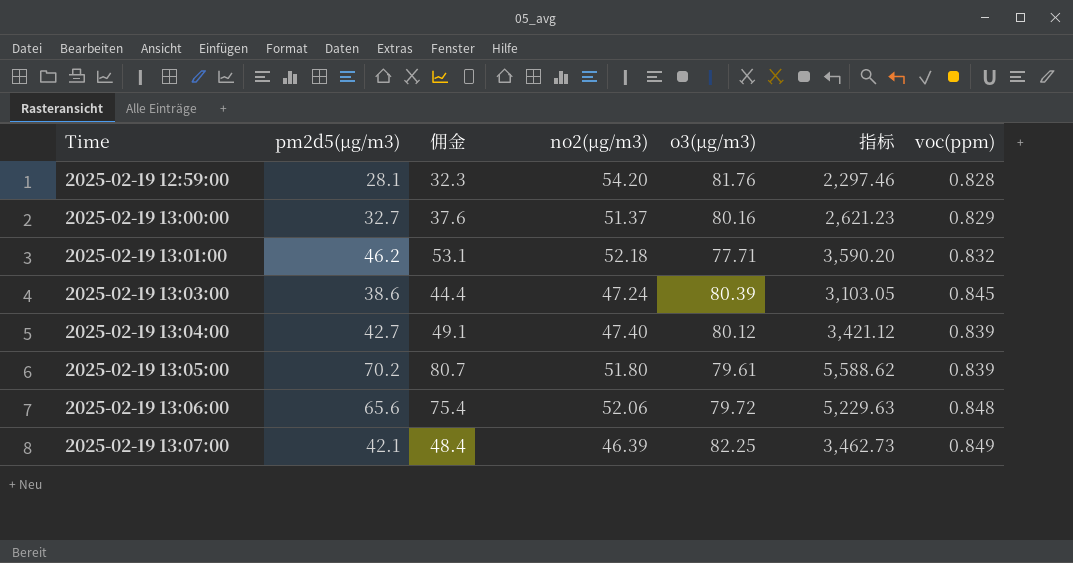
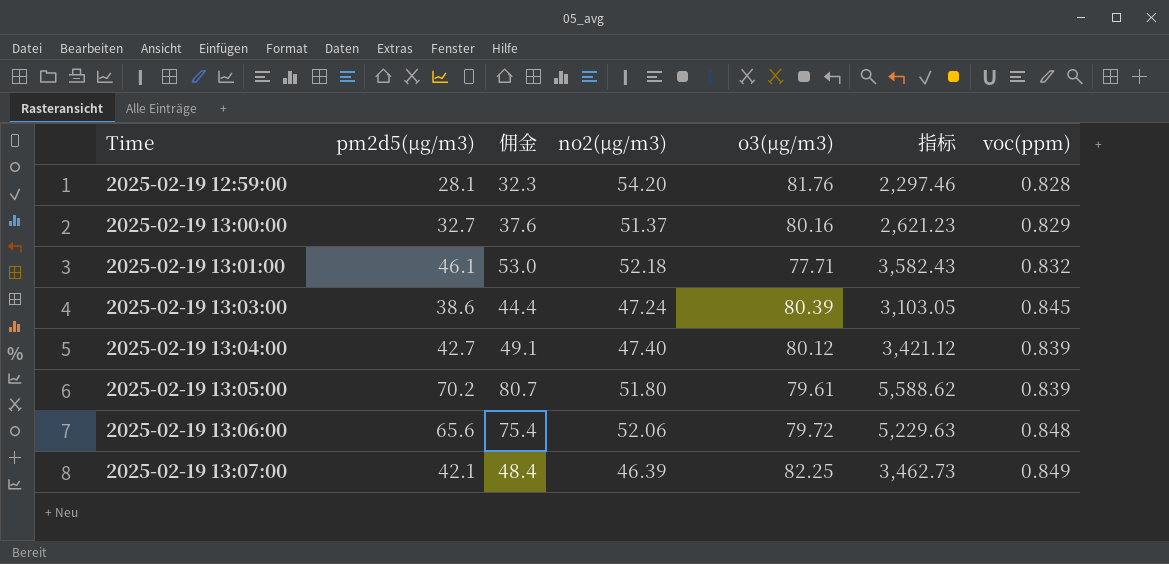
2025-02-19 13:01:00 | pm2d5(μg/m3): 46.2 -> 46.1
2025-02-19 13:01:00 | 佣金: 53.1 -> 53.0
2025-02-19 13:01:00 | 指标: 3,590.20 -> 3,582.43

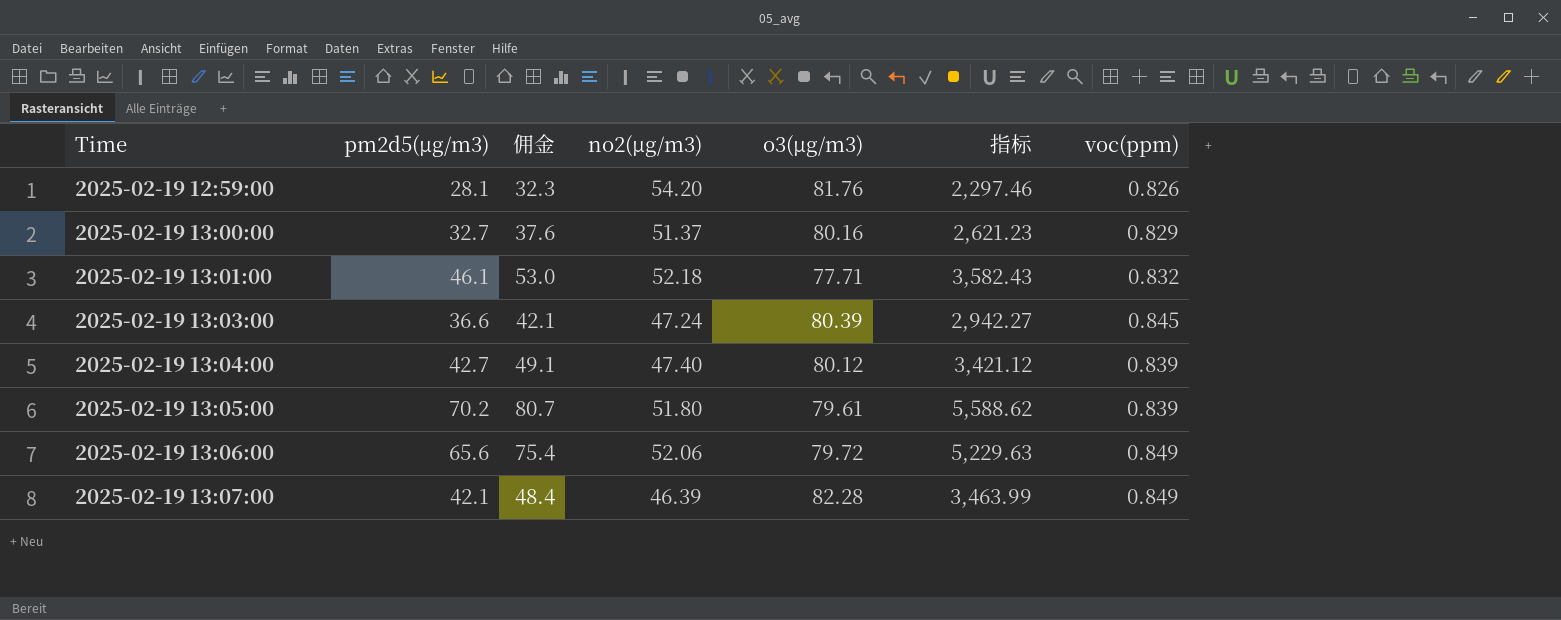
2025-02-19 12:59:00 | voc(ppm): 0.828 -> 0.826
2025-02-19 13:03:00 | pm2d5(μg/m3): 38.6 -> 36.6
2025-02-19 13:03:00 | 佣金: 44.4 -> 42.1
2025-02-19 13:03:00 | 指标: 3,103.05 -> 2,942.27
2025-02-19 13:06:00 | voc(ppm): 0.848 -> 0.849
2025-02-19 13:07:00 | o3(μg/m3): 82.25 -> 82.28
2025-02-19 13:07:00 | 指标: 3,462.73 -> 3,463.99

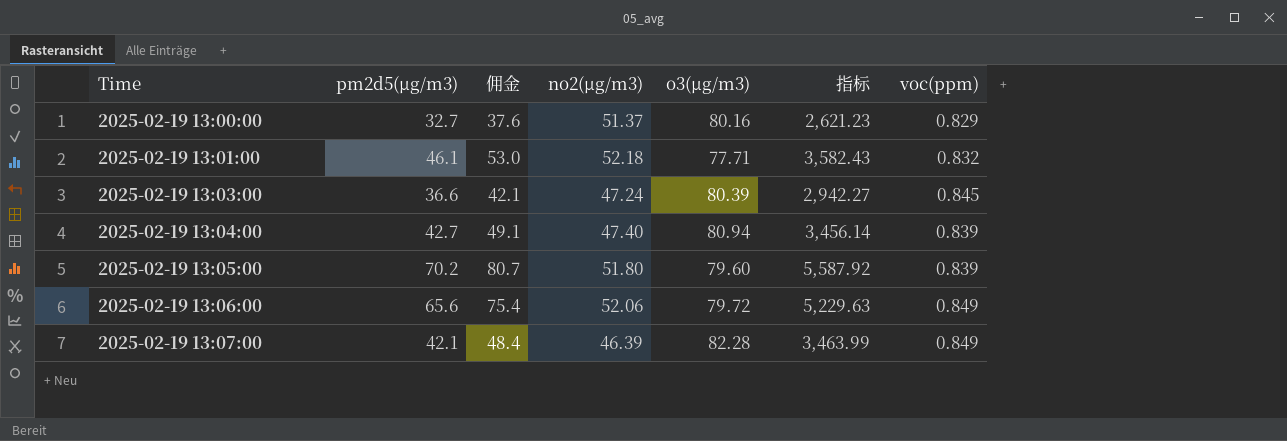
row 2025-02-19 12:59:00: 28.1 | 32.3 | 54.20 | 81.76 | 2,297.46 | 0.826 -> none
2025-02-19 13:04:00 | o3(μg/m3): 80.12 -> 80.94
2025-02-19 13:04:00 | 指标: 3,421.12 -> 3,456.14
2025-02-19 13:05:00 | o3(μg/m3): 79.61 -> 79.60
2025-02-19 13:05:00 | 指标: 5,588.62 -> 5,587.92

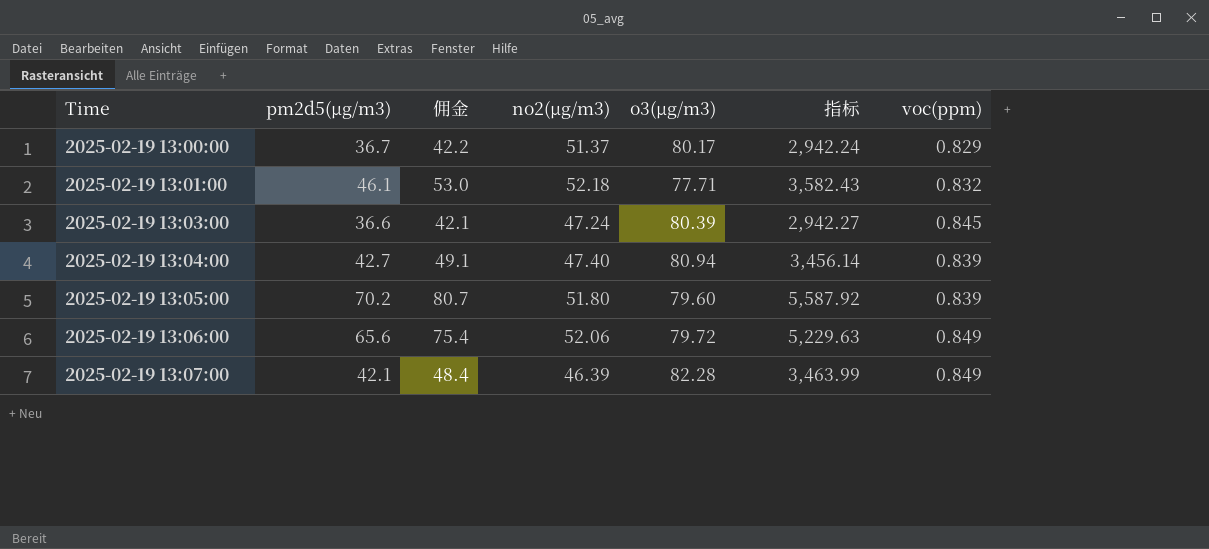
2025-02-19 13:00:00 | pm2d5(μg/m3): 32.7 -> 36.7
2025-02-19 13:00:00 | 佣金: 37.6 -> 42.2
2025-02-19 13:00:00 | o3(μg/m3): 80.16 -> 80.17
2025-02-19 13:00:00 | 指标: 2,621.23 -> 2,942.24

